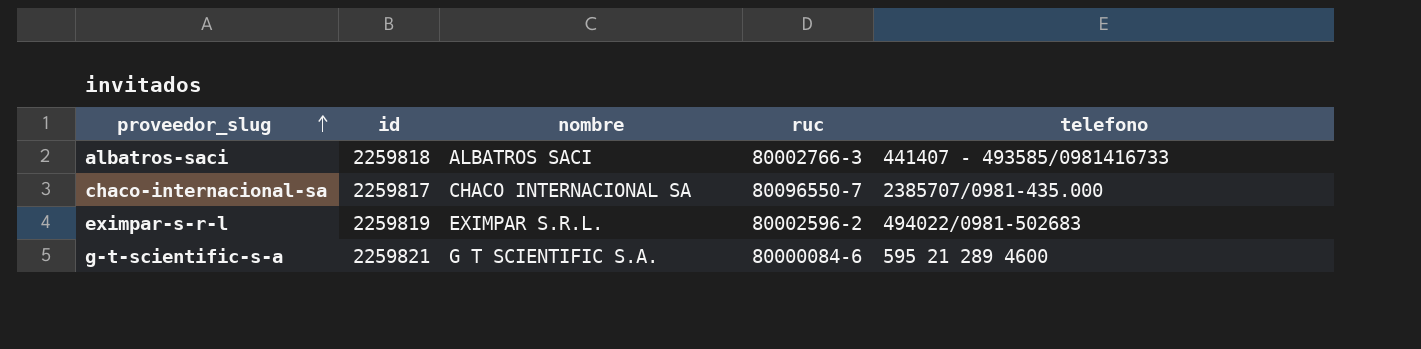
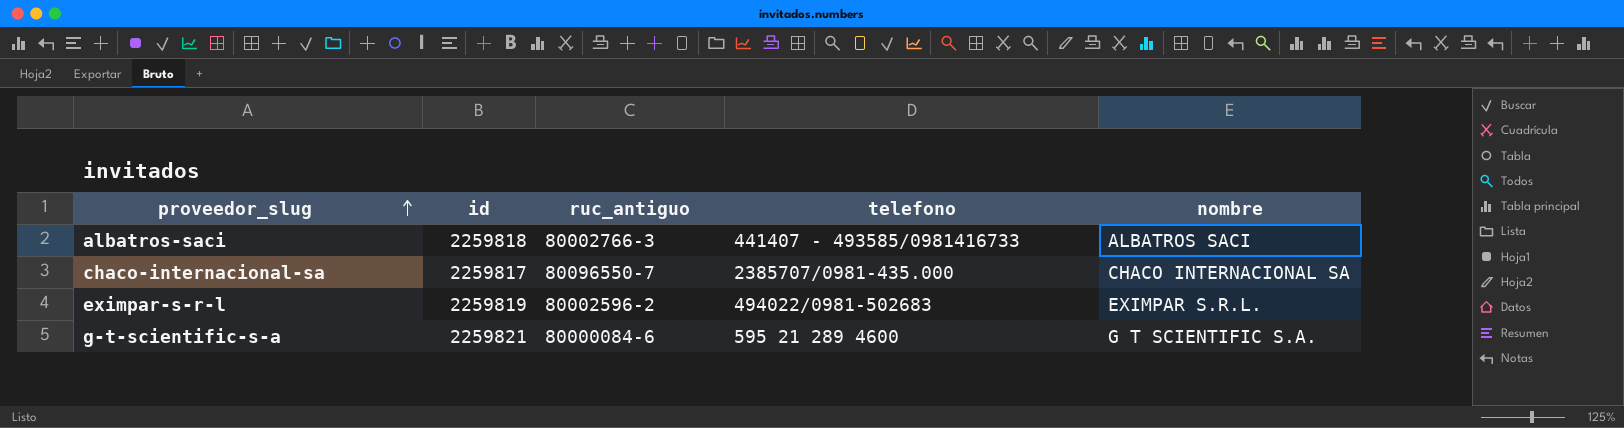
column name: ruc -> ruc_antiguo
column nombre | position: 3 -> 5

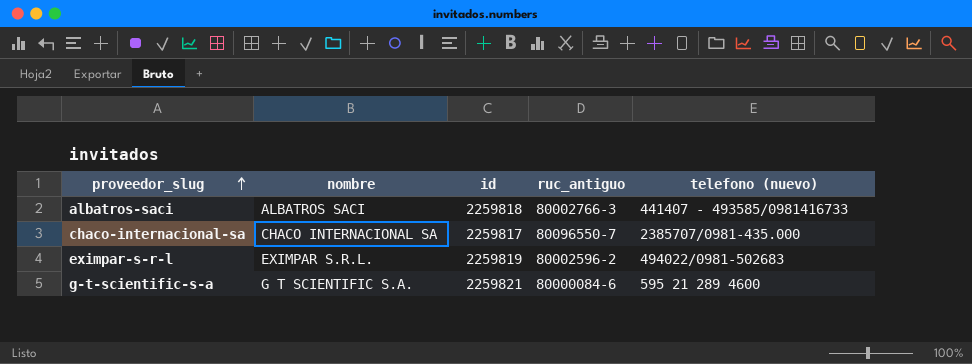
column nombre | position: 5 -> 2
column name: telefono -> telefono (nuevo)

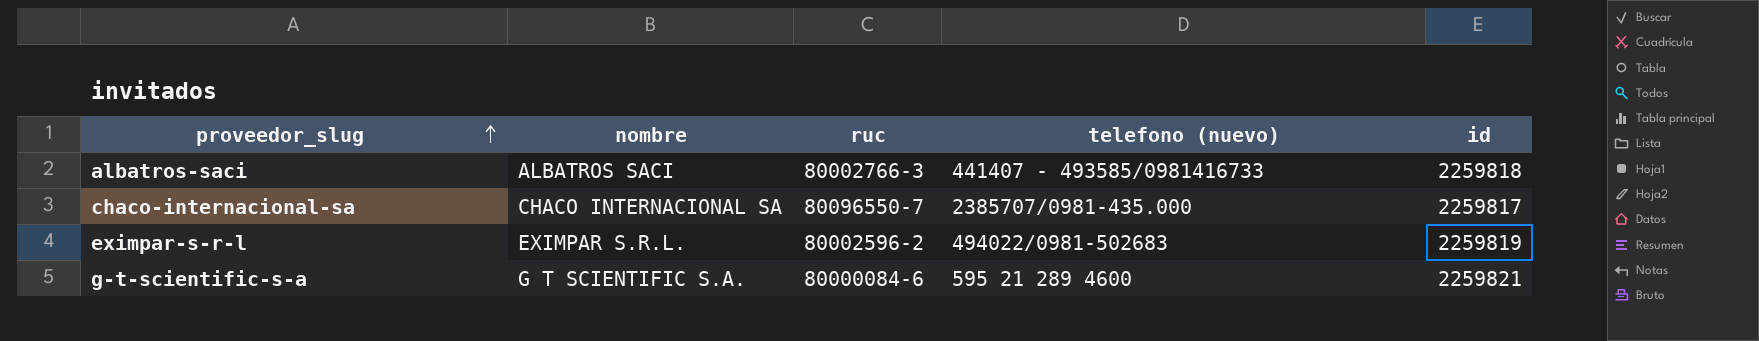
column name: ruc_antiguo -> ruc
column id | position: 3 -> 5

